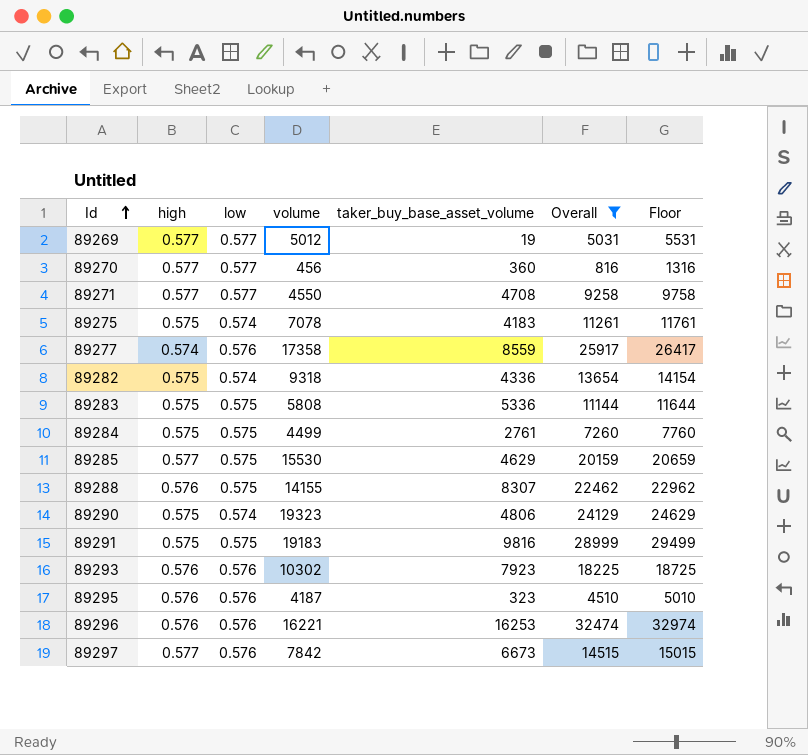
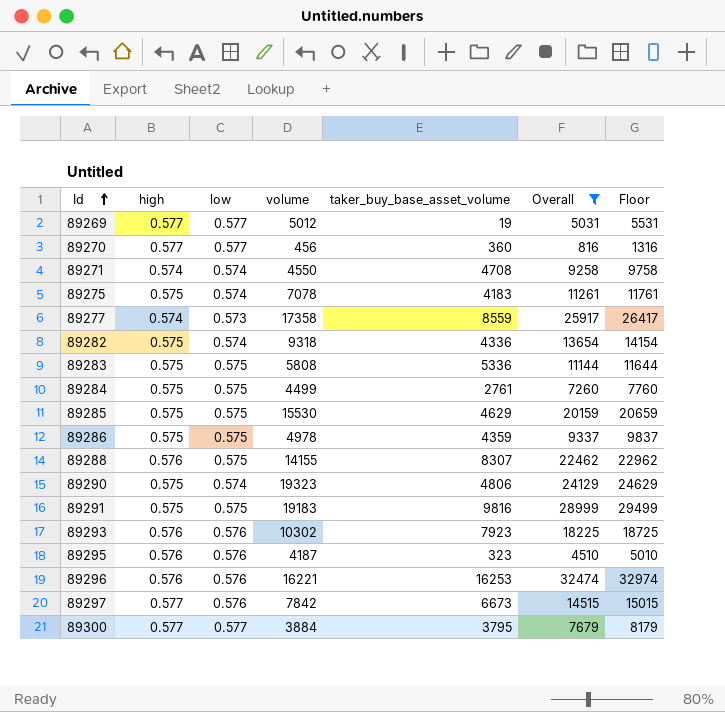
89271 | high: 0.577 -> 0.574
89271 | low: 0.577 -> 0.574
89277 | low: 0.576 -> 0.573
89285 | high: 0.577 -> 0.575
row 89286: none -> 0.575 | 0.575 | 4978 | 4359 | 9337 | 9837
row 89300: none -> 0.577 | 0.577 | 3884 | 3795 | 7679 | 8179

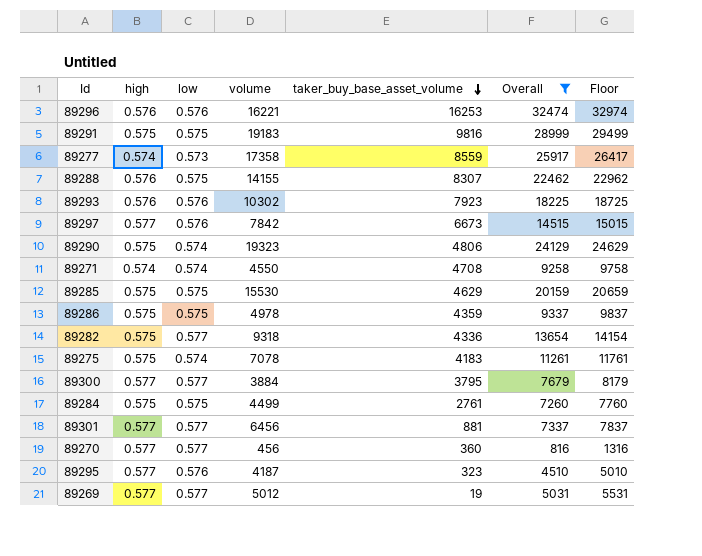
row order: Id ascending -> taker_buy_base_asset_volume descending
row 89283: 0.575 | 0.575 | 5808 | 5336 | 11144 | 11644 -> none
89282 | low: 0.574 -> 0.577
row 89301: none -> 0.577 | 0.577 | 6456 | 881 | 7337 | 7837
89295 | high: 0.576 -> 0.577

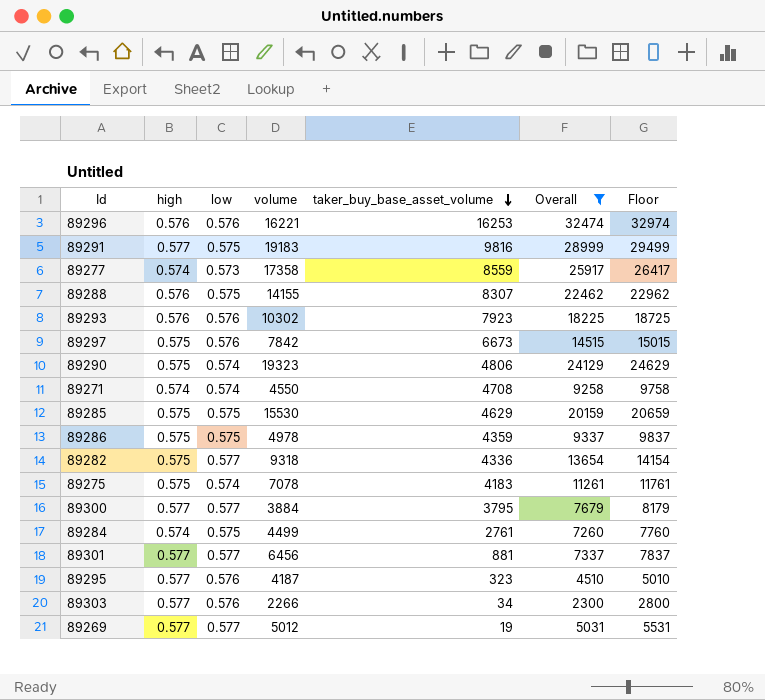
row 89270: 0.577 | 0.577 | 456 | 360 | 816 | 1316 -> none
89291 | high: 0.575 -> 0.577
89297 | high: 0.577 -> 0.575
89284 | high: 0.575 -> 0.574
row 89303: none -> 0.577 | 0.576 | 2266 | 34 | 2300 | 2800

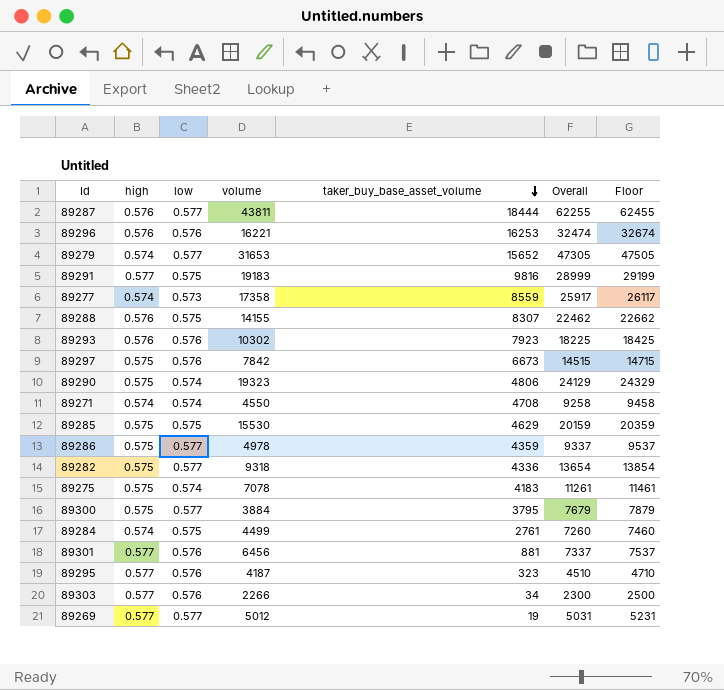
filter: Overall <= 32474 -> none
column Floor | formula: [Overall] + 500 -> [Overall] + 200
89286 | low: 0.575 -> 0.577
89300 | high: 0.577 -> 0.575
89301 | low: 0.577 -> 0.576

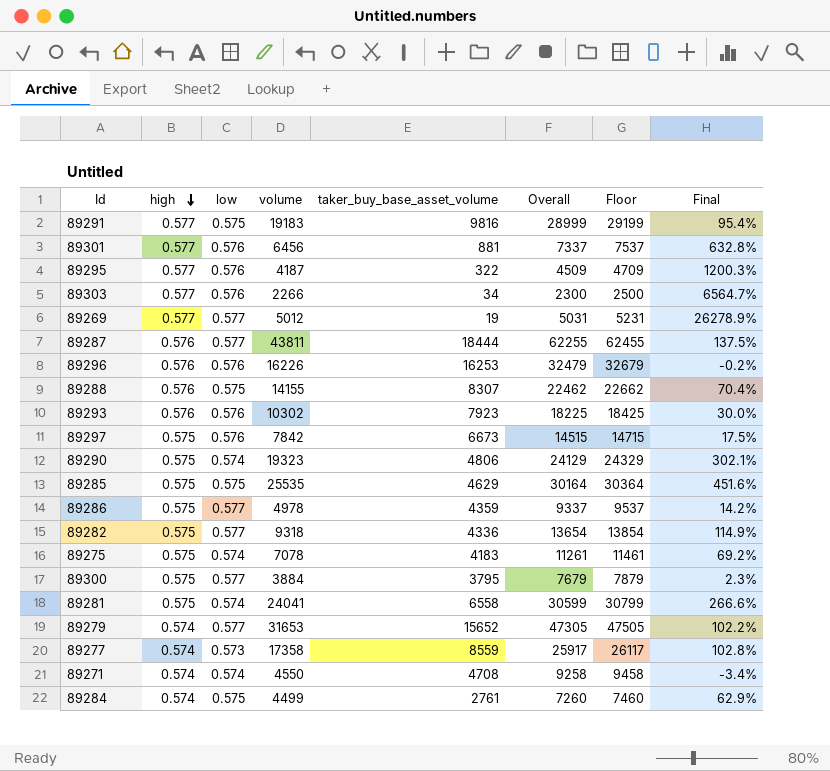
row order: taker_buy_base_asset_volume descending -> high descending
column Final | formula: none -> ([volume] - [taker_buy_base_asset_volume]) / [taker_buy_base_asset_volume]
89295 | taker_buy_base_asset_volume: 323 -> 322
89295 | Overall: 4510 -> 4509
89295 | Floor: 4710 -> 4709
89296 | volume: 16221 -> 16226
89296 | Overall: 32474 -> 32479
89296 | Floor: 32674 -> 32679
89285 | volume: 15530 -> 25535
89285 | Overall: 20159 -> 30164
89285 | Floor: 20359 -> 30364
row 89281: none -> 0.575 | 0.574 | 24041 | 6558 | 30599 | 30799 | 266.6%

